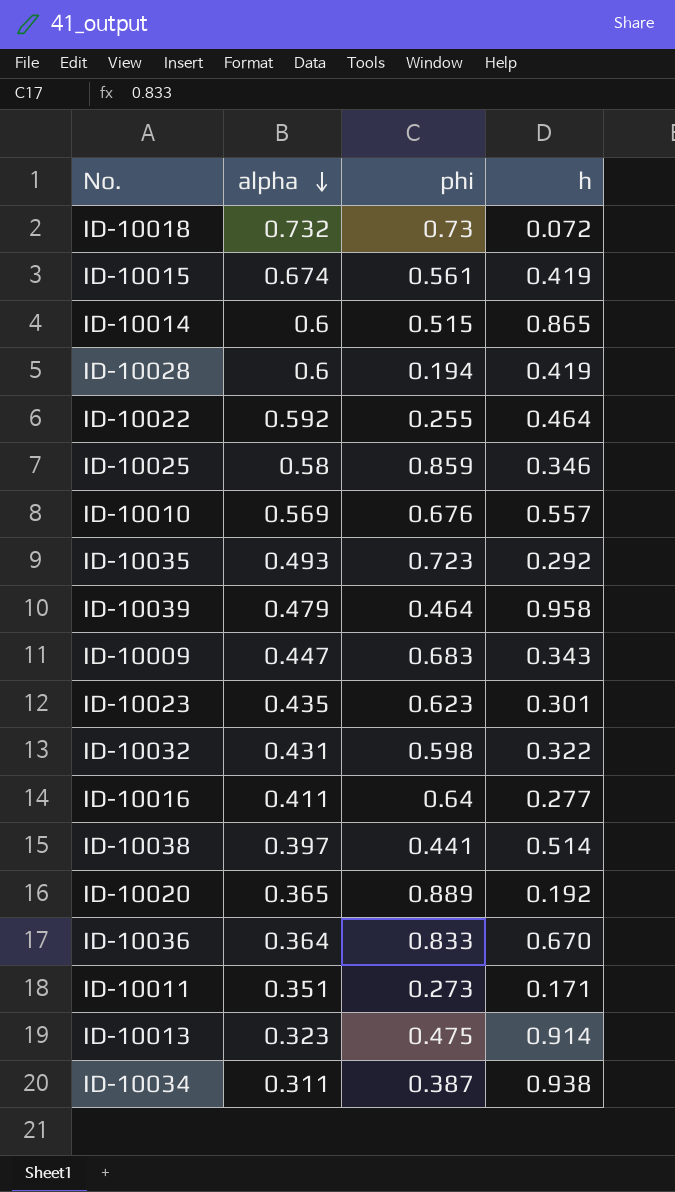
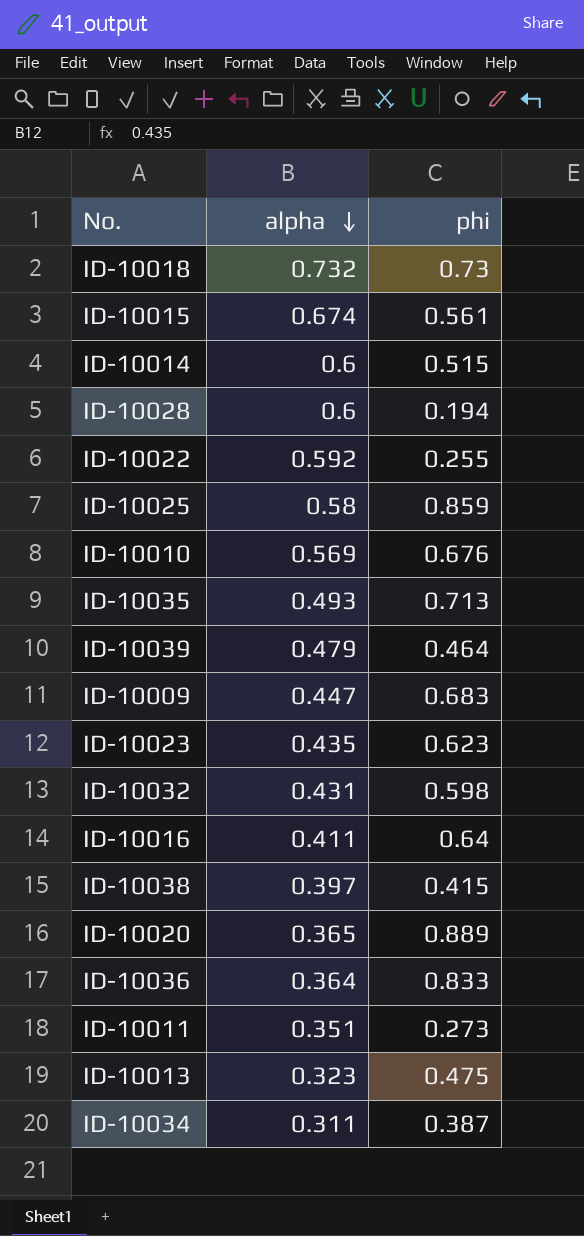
column h | position: 4 -> none
ID-10035 | phi: 0.723 -> 0.713
ID-10038 | phi: 0.441 -> 0.415

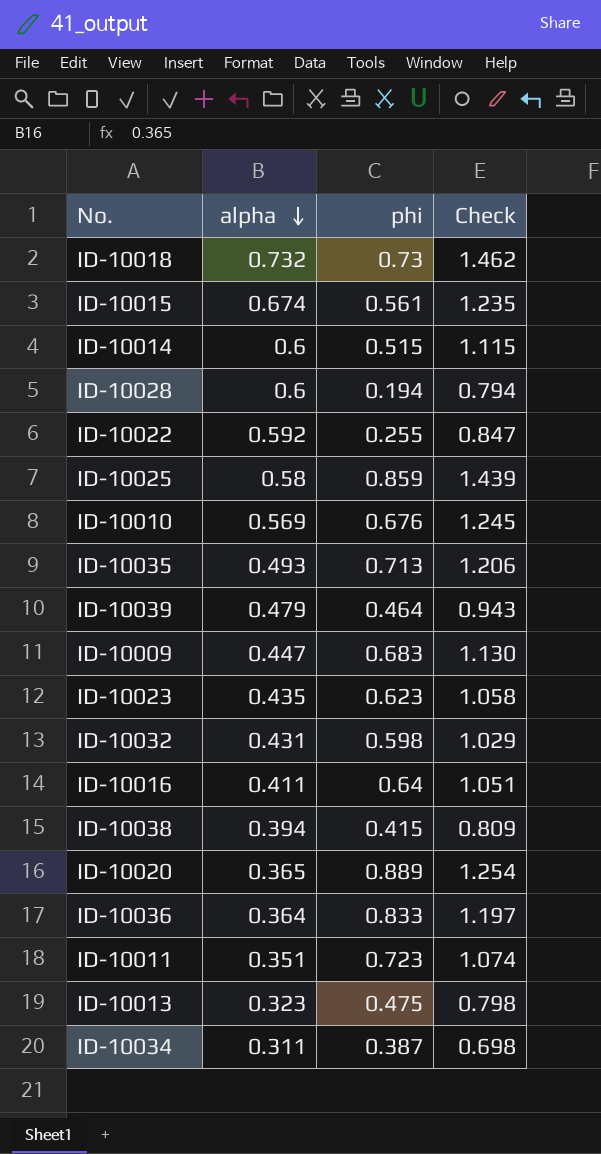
column Check | formula: none -> [alpha] + [phi]
ID-10038 | alpha: 0.397 -> 0.394
ID-10011 | phi: 0.273 -> 0.723

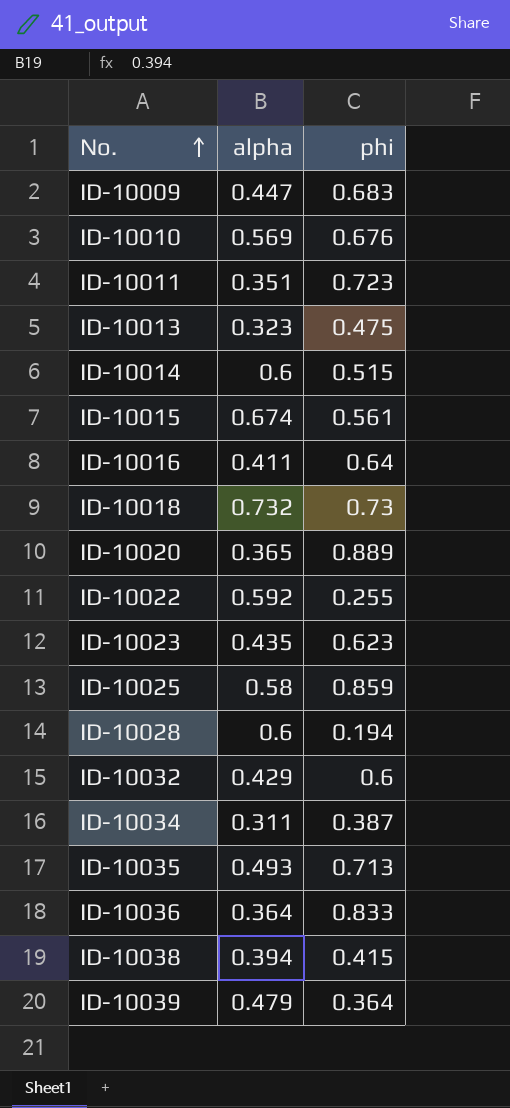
row order: alpha descending -> No. ascending
column Check | formula: [alpha] + [phi] -> none
ID-10032 | alpha: 0.431 -> 0.429
ID-10032 | phi: 0.598 -> 0.6
ID-10039 | phi: 0.464 -> 0.364

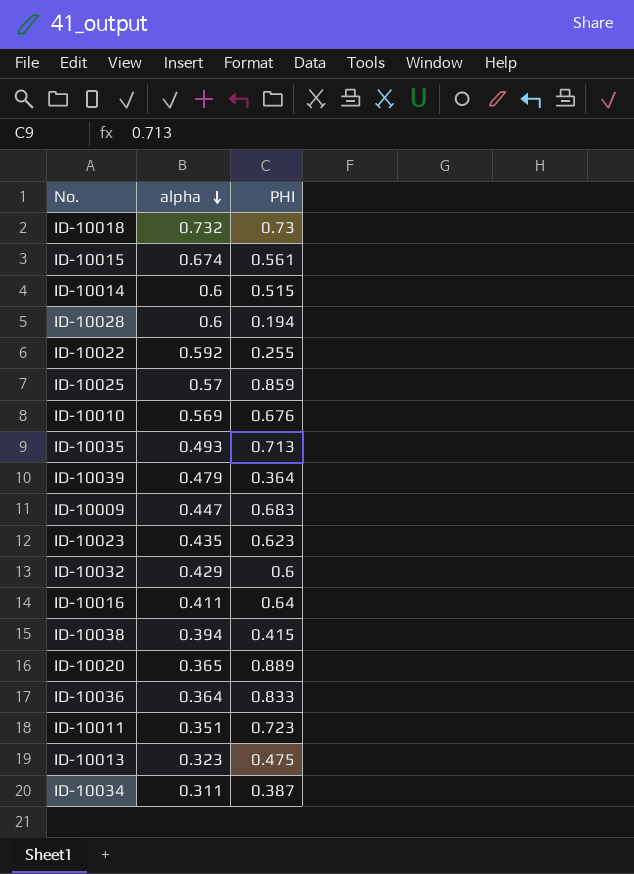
row order: No. ascending -> alpha descending
column name: phi -> PHI
ID-10025 | alpha: 0.58 -> 0.57

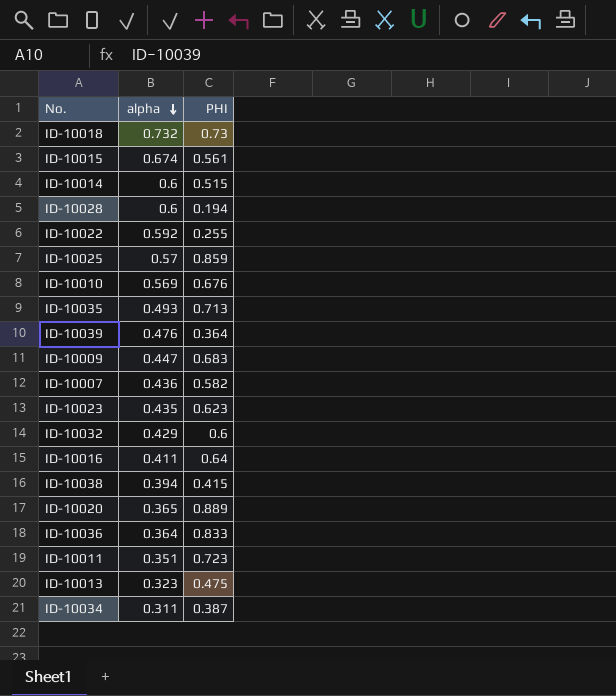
ID-10039 | alpha: 0.479 -> 0.476
row ID-10007: none -> 0.436 | 0.582

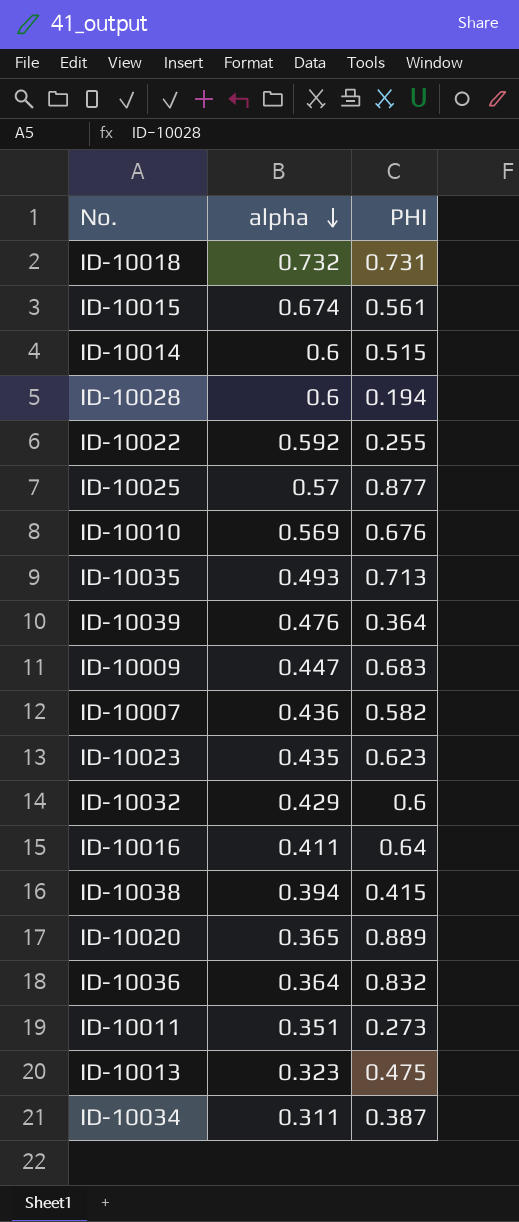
ID-10018 | PHI: 0.73 -> 0.731
ID-10025 | PHI: 0.859 -> 0.877
ID-10036 | PHI: 0.833 -> 0.832
ID-10011 | PHI: 0.723 -> 0.273

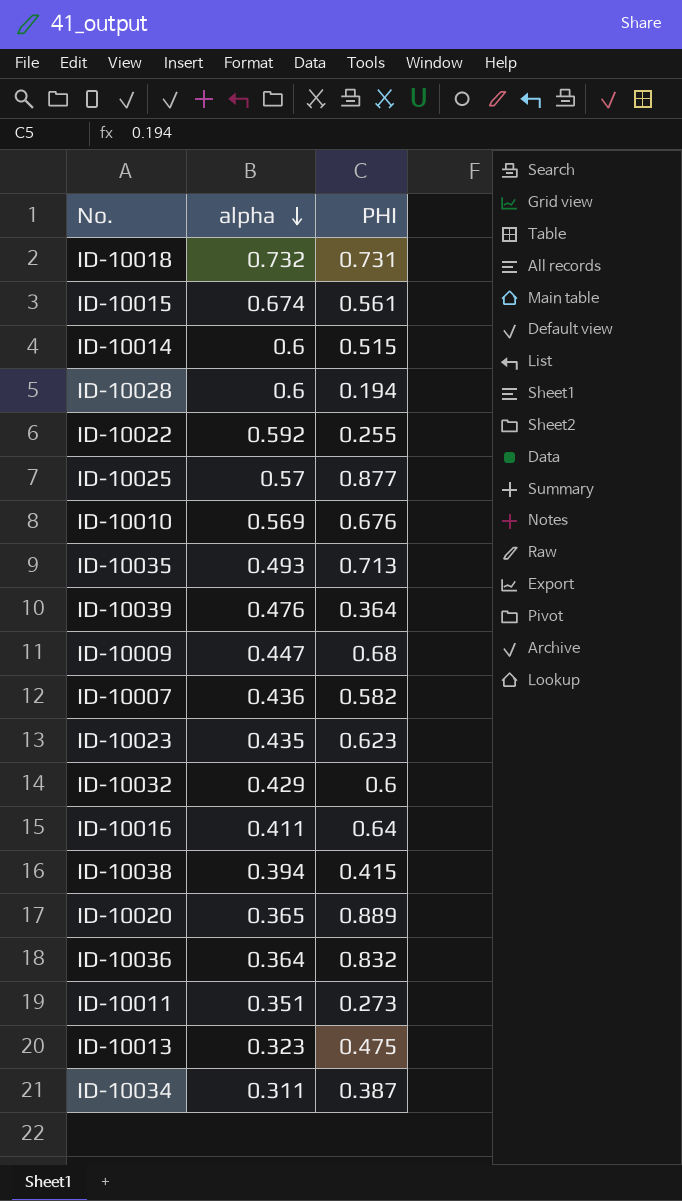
ID-10009 | PHI: 0.683 -> 0.68

